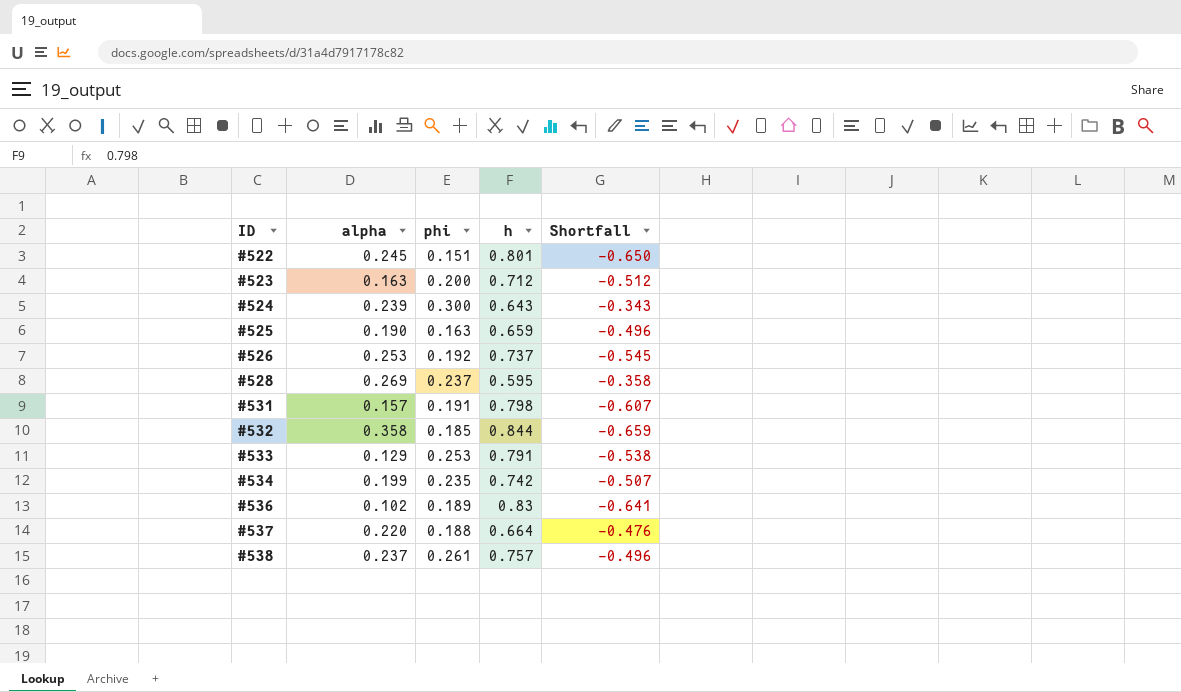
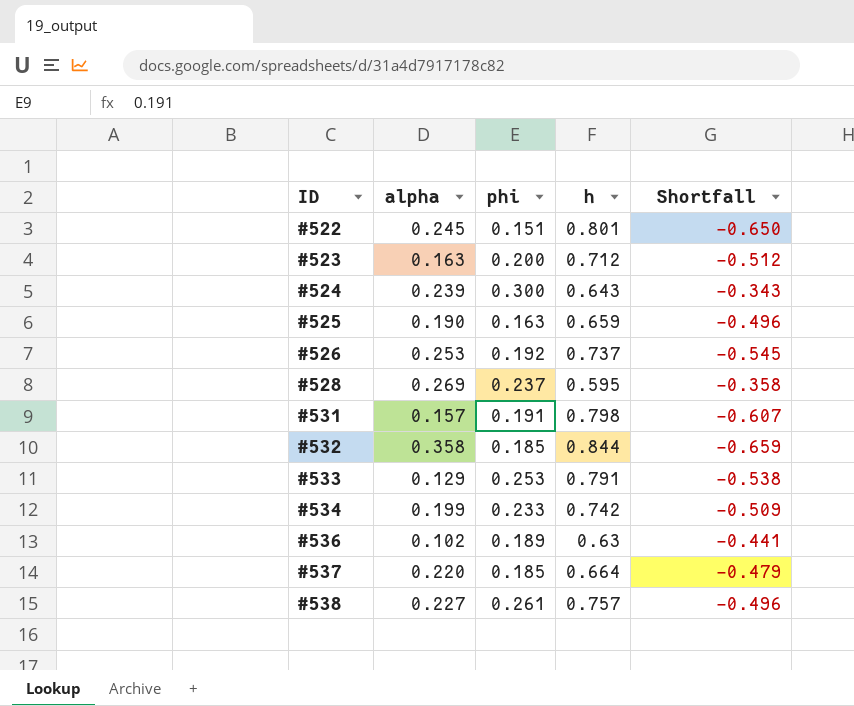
#534 | phi: 0.235 -> 0.233
#534 | Shortfall: -0.507 -> -0.509
#536 | h: 0.83 -> 0.63
#536 | Shortfall: -0.641 -> -0.441
#537 | phi: 0.188 -> 0.185
#537 | Shortfall: -0.476 -> -0.479
#538 | alpha: 0.237 -> 0.227

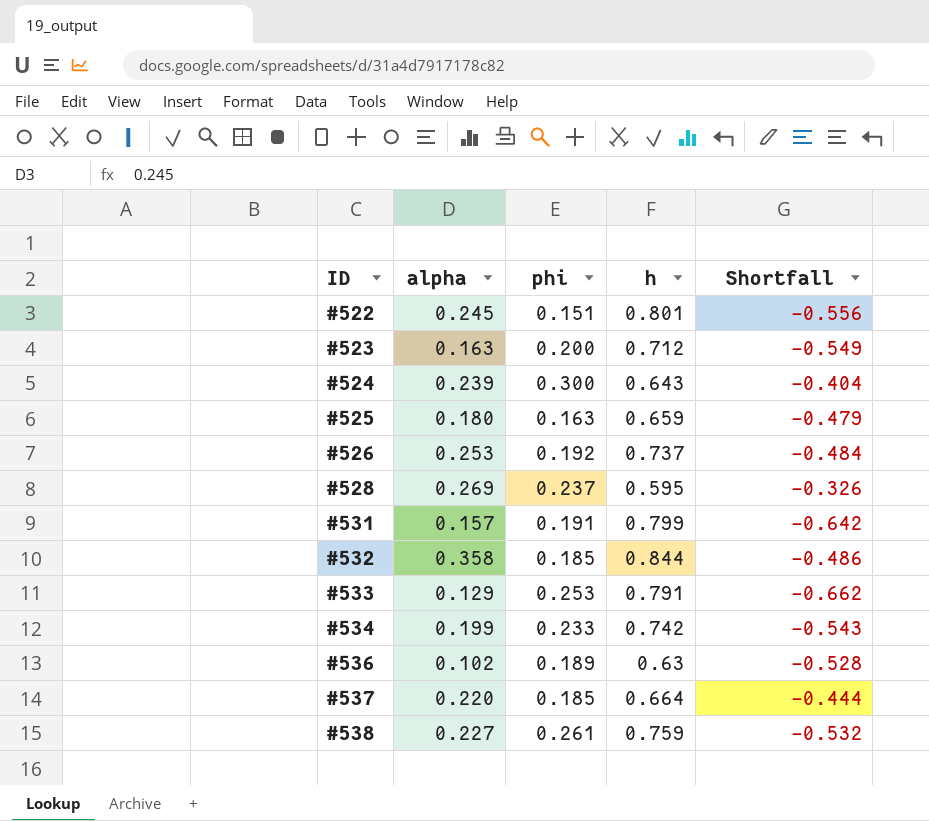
column Shortfall | formula: [phi] - [h] -> [alpha] - [h]
#525 | alpha: 0.190 -> 0.180
#531 | h: 0.798 -> 0.799
#538 | h: 0.757 -> 0.759

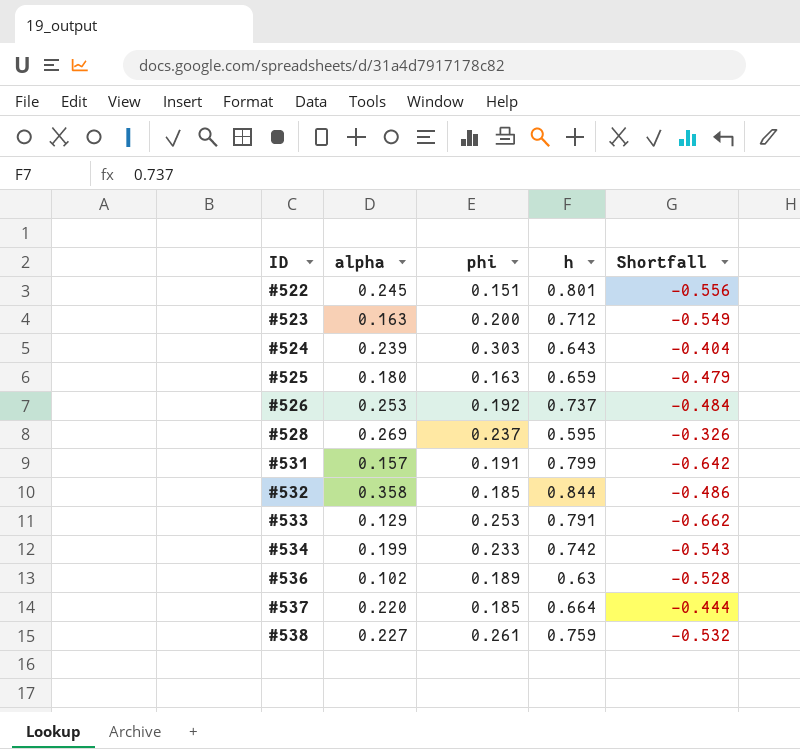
#524 | phi: 0.300 -> 0.303

